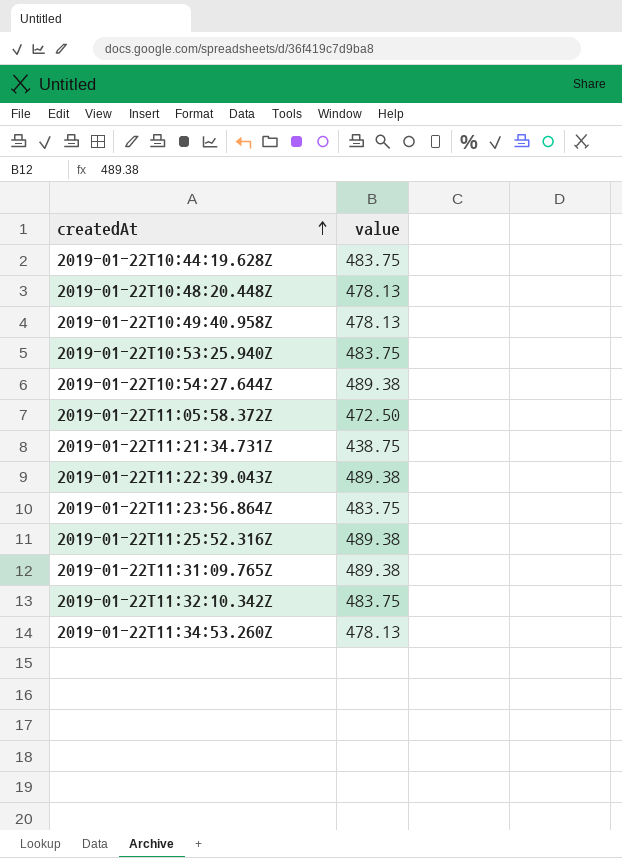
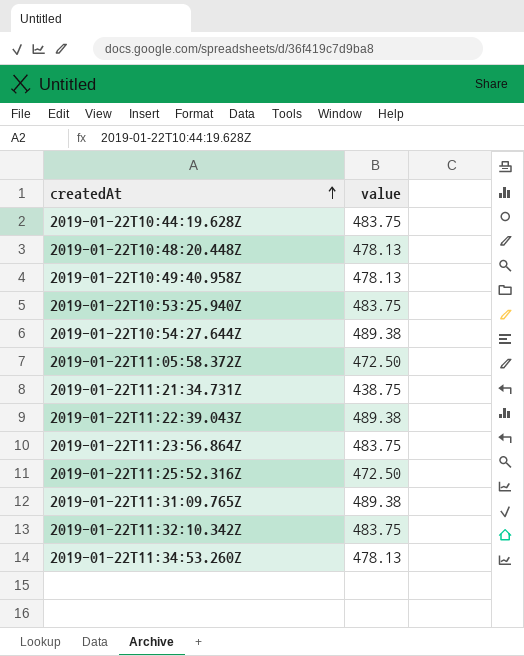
2019-01-22T11:25:52.316Z | value: 489.38 -> 472.50

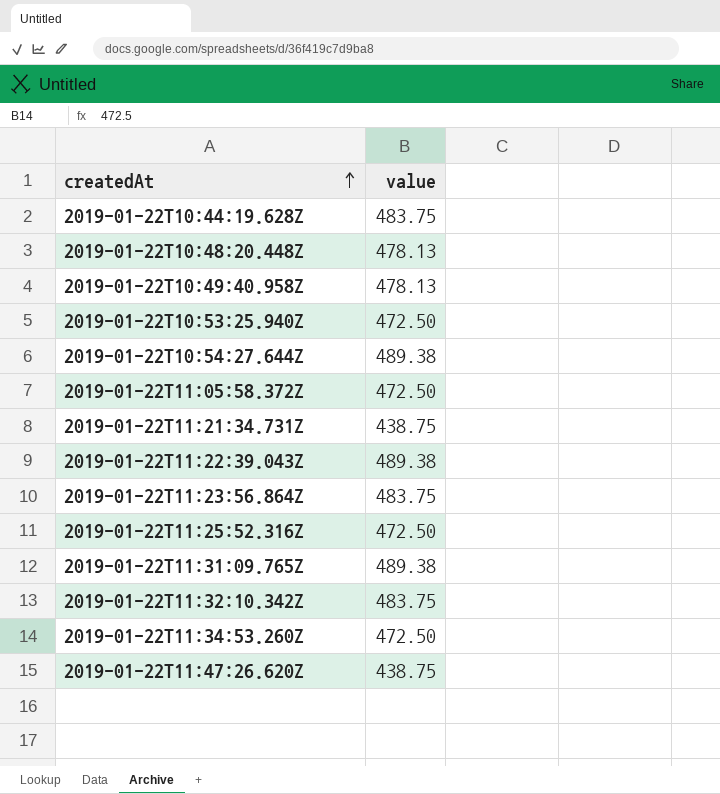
2019-01-22T10:53:25.940Z | value: 483.75 -> 472.50
2019-01-22T11:34:53.260Z | value: 478.13 -> 472.50
row 2019-01-22T11:47:26.620Z: none -> 438.75

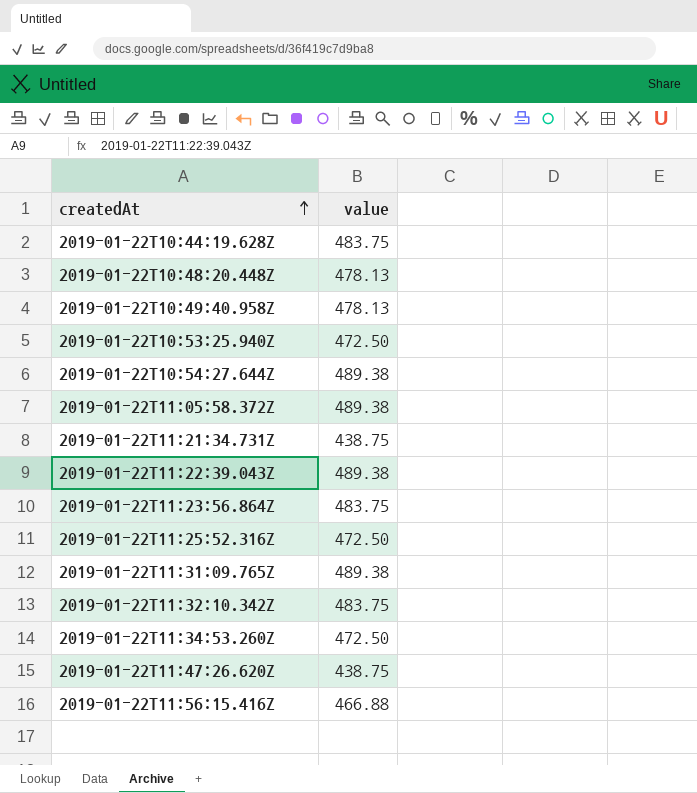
2019-01-22T11:05:58.372Z | value: 472.50 -> 489.38
row 2019-01-22T11:56:15.416Z: none -> 466.88

